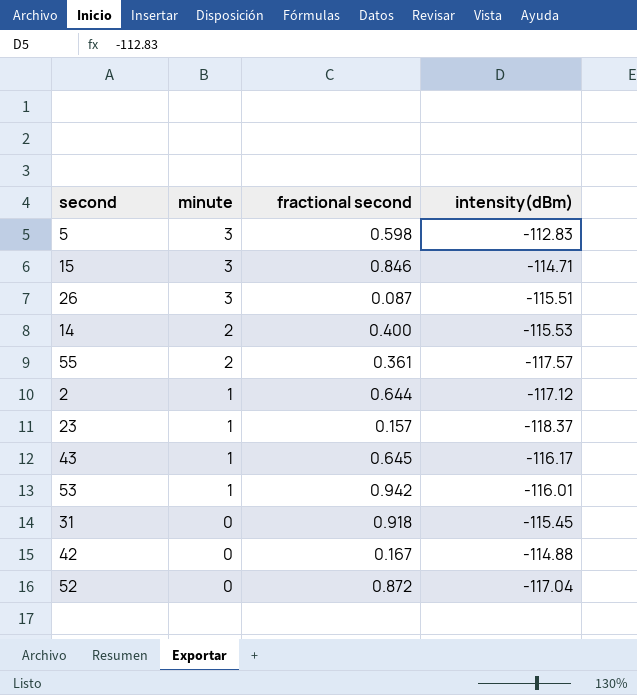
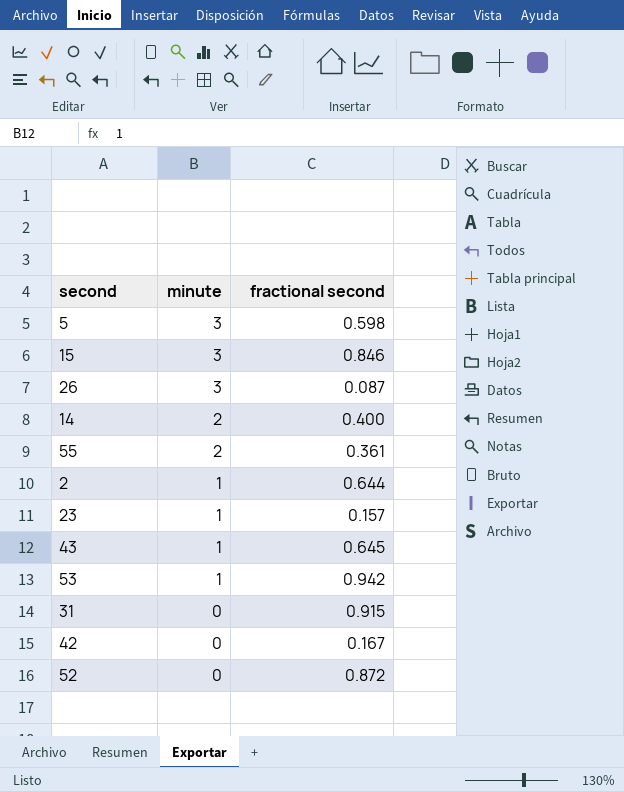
column intensity(dBm) | position: 4 -> none
31 | fractional second: 0.918 -> 0.915

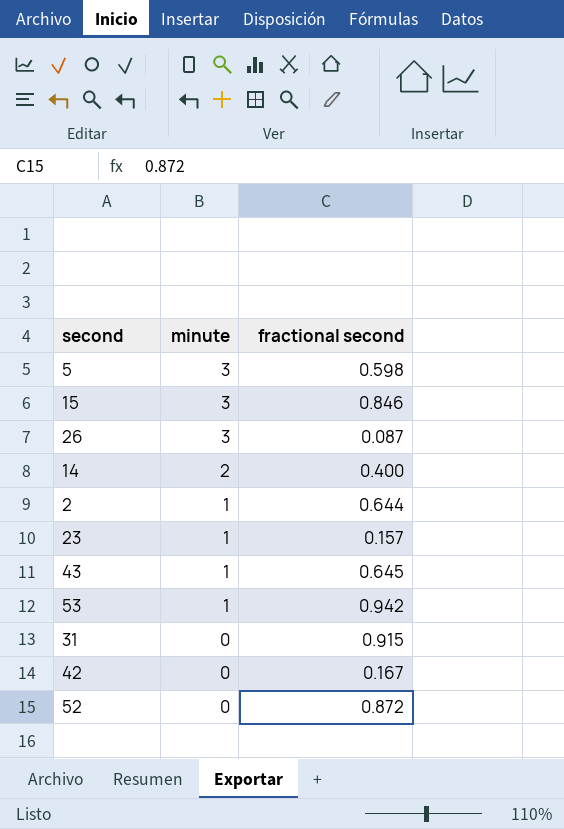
row 55: 2 | 0.361 -> none

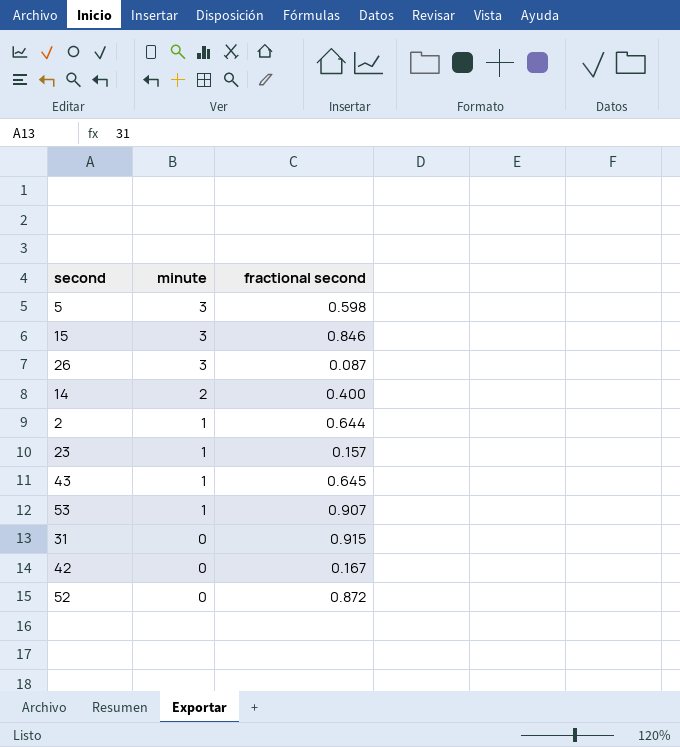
53 | fractional second: 0.942 -> 0.907

